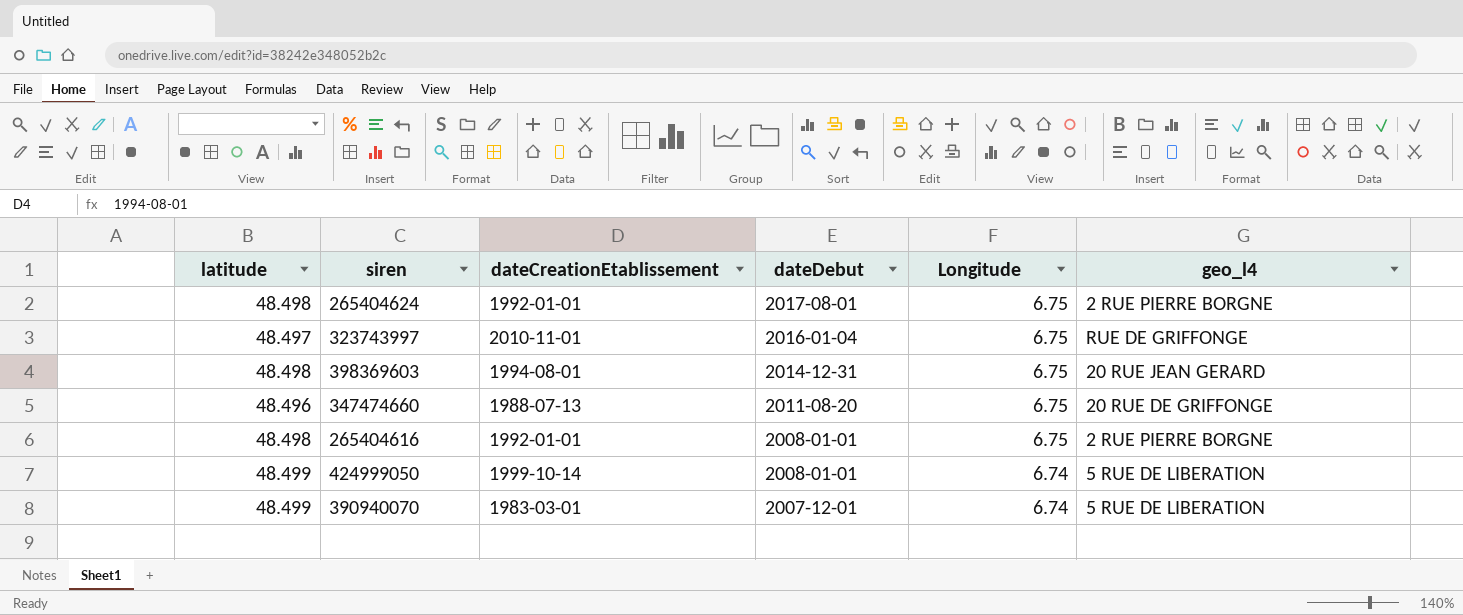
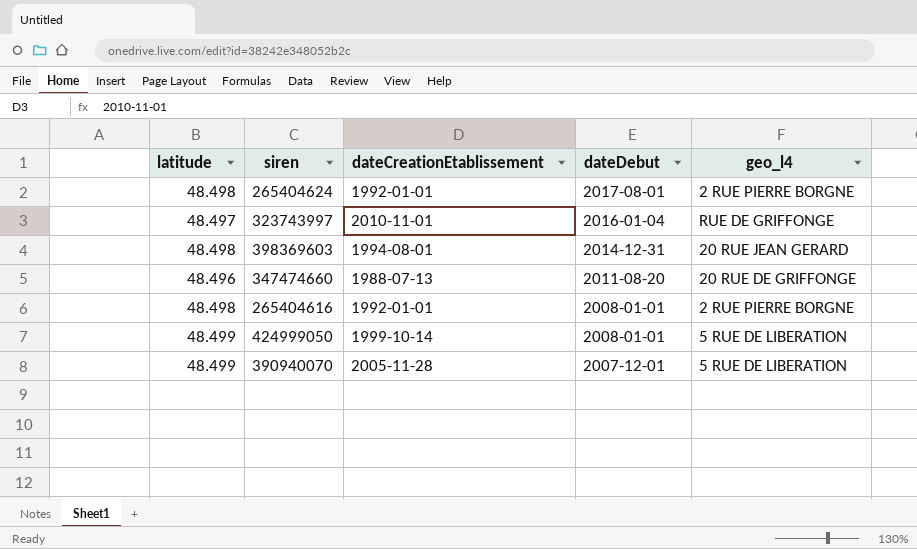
column Longitude | position: 5 -> none
390940070 | dateCreationEtablissement: 1983-03-01 -> 2005-11-28

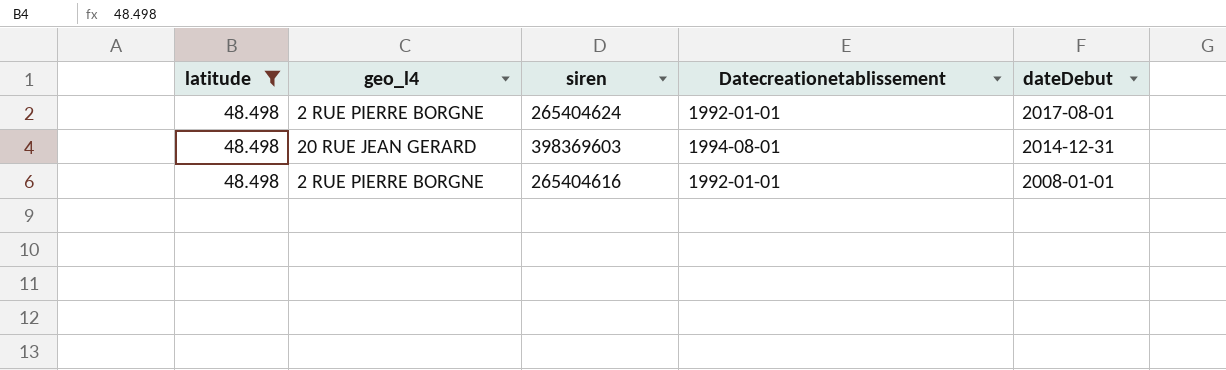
filter: none -> latitude = 48.498
column geo_l4 | position: 5 -> 2
column name: dateCreationEtablissement -> Datecreationetablissement

